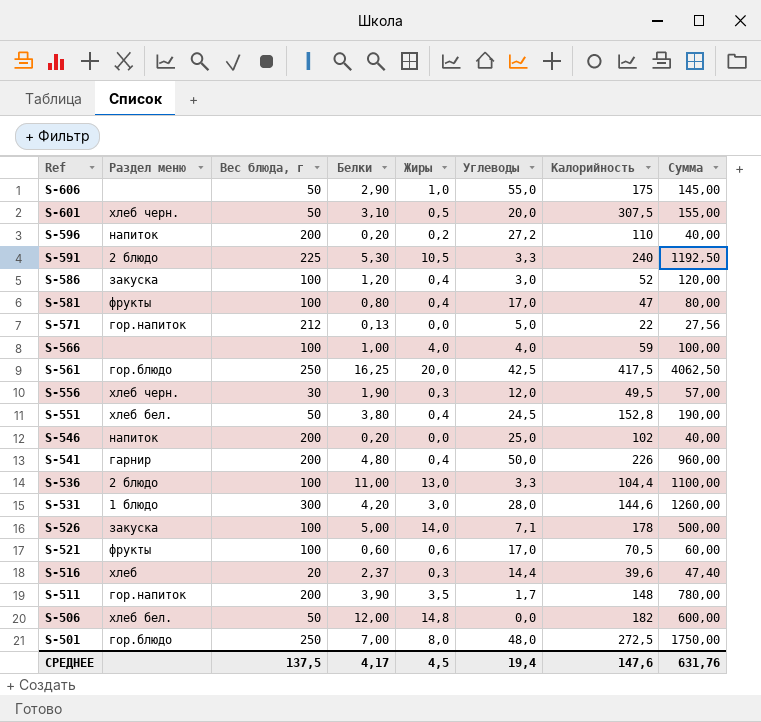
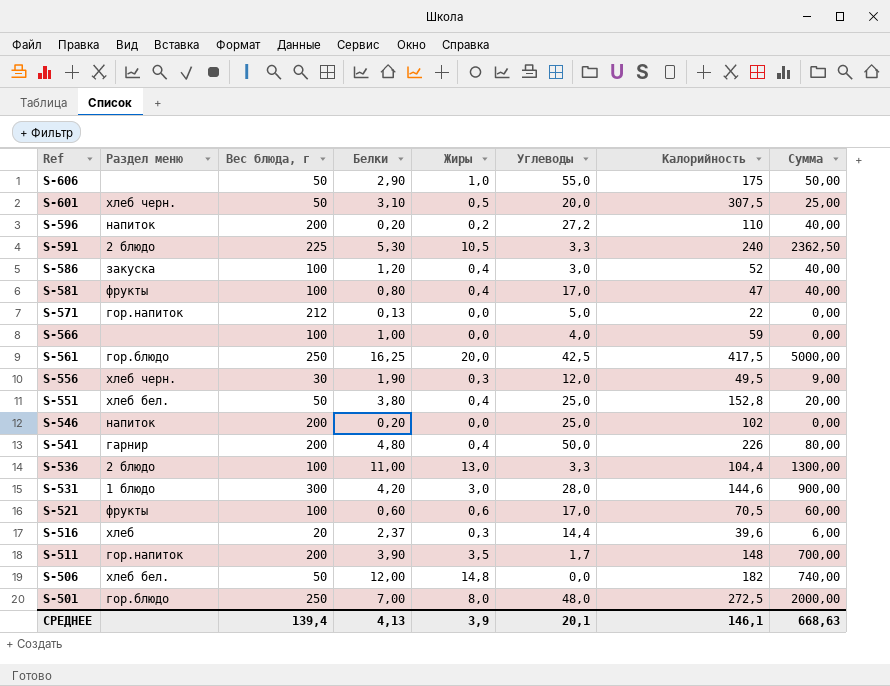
column Сумма | formula: [Вес блюда, г] * [Белки] -> [Вес блюда, г] * [Жиры]
row S-526: закуска | 100 | 5,00 | 14,0 | 7,1 | 178 | 500,00 -> none
S-566 | Жиры: 4,0 -> 0,0
S-551 | Углеводы: 24,5 -> 25,0
СРЕДНЕЕ | Вес блюда, г: 137,5 -> 139,4
СРЕДНЕЕ | Белки: 4,17 -> 4,13
СРЕДНЕЕ | Жиры: 4,5 -> 3,9
СРЕДНЕЕ | Углеводы: 19,4 -> 20,1
СРЕДНЕЕ | Калорийность: 147,6 -> 146,1
СРЕДНЕЕ | Сумма: 631,76 -> 668,63

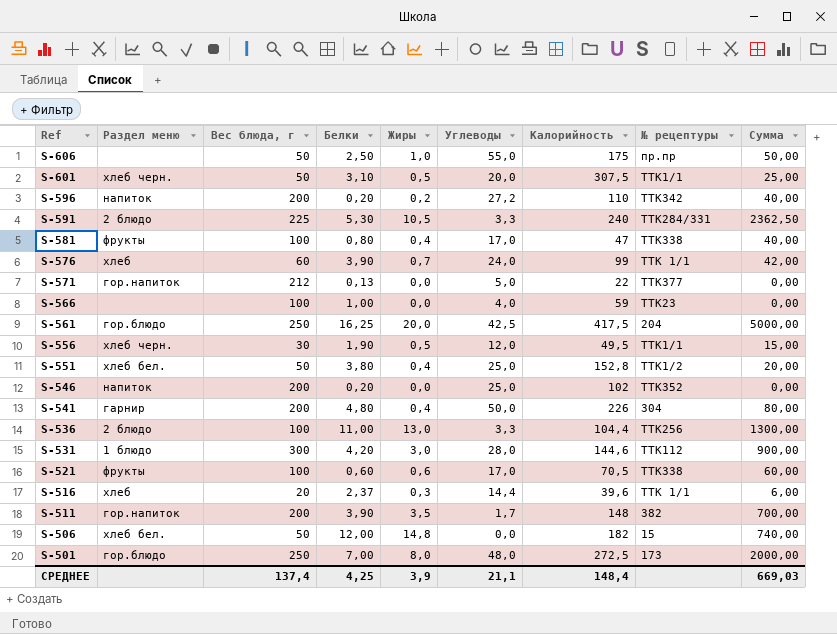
column № рецептуры | position: none -> 8
row S-586: закуска | 100 | 1,20 | 0,4 | 3,0 | 52 | 40,00 -> none
S-606 | Белки: 2,90 -> 2,50
row S-576: none -> хлеб | 60 | 3,90 | 0,7 | 24,0 | 99 | ТТК 1/1 | 42,00
S-556 | Жиры: 0,3 -> 0,5
S-556 | Сумма: 9,00 -> 15,00
СРЕДНЕЕ | Вес блюда, г: 139,4 -> 137,4
СРЕДНЕЕ | Белки: 4,13 -> 4,25
СРЕДНЕЕ | Углеводы: 20,1 -> 21,1
СРЕДНЕЕ | Калорийность: 146,1 -> 148,4
СРЕДНЕЕ | Сумма: 668,63 -> 669,03

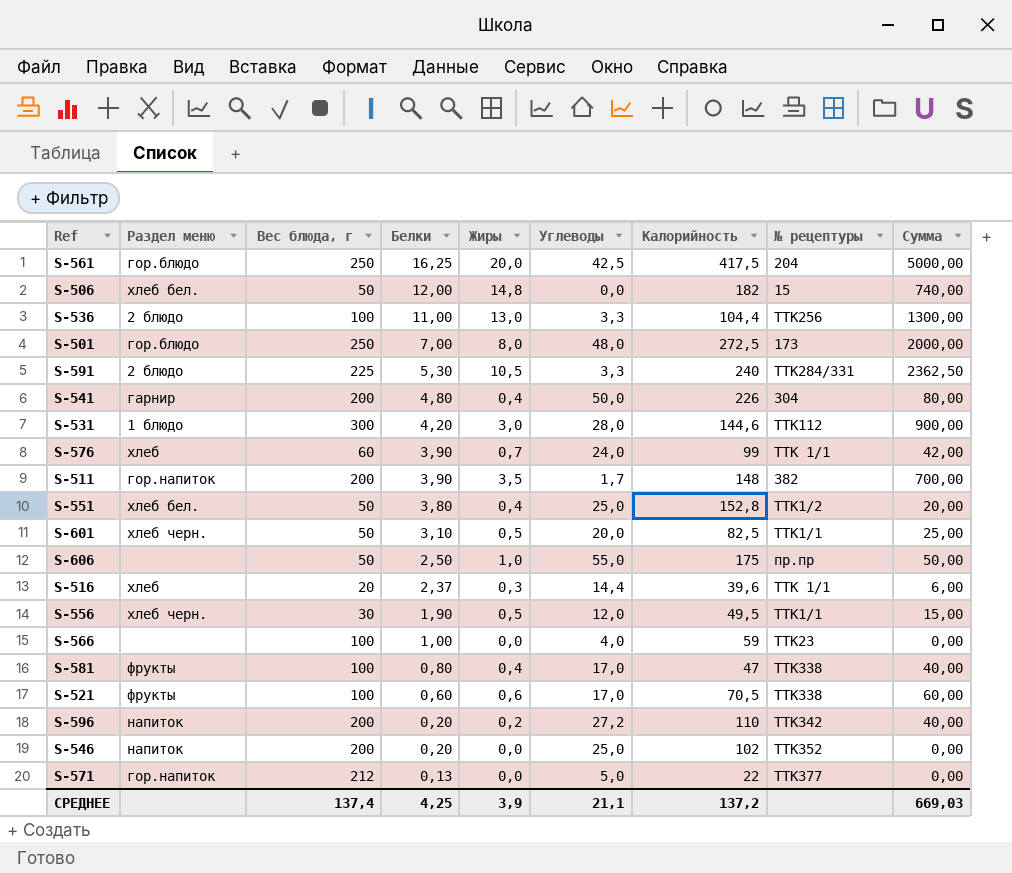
row order: Ref descending -> Белки descending
S-601 | Калорийность: 307,5 -> 82,5
СРЕДНЕЕ | Калорийность: 148,4 -> 137,2

